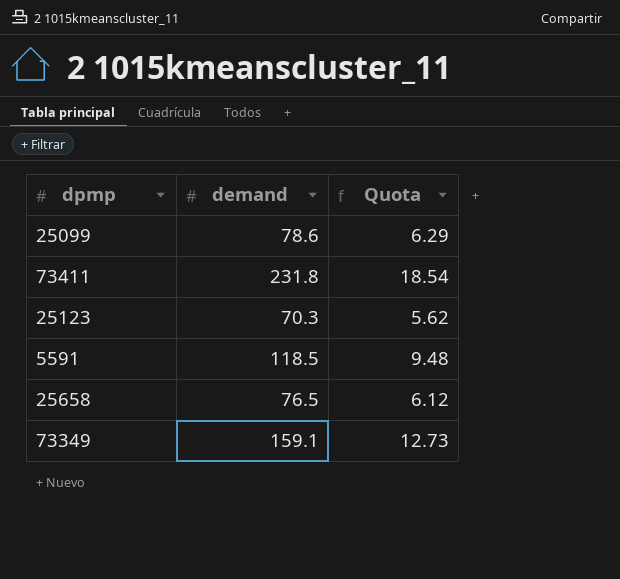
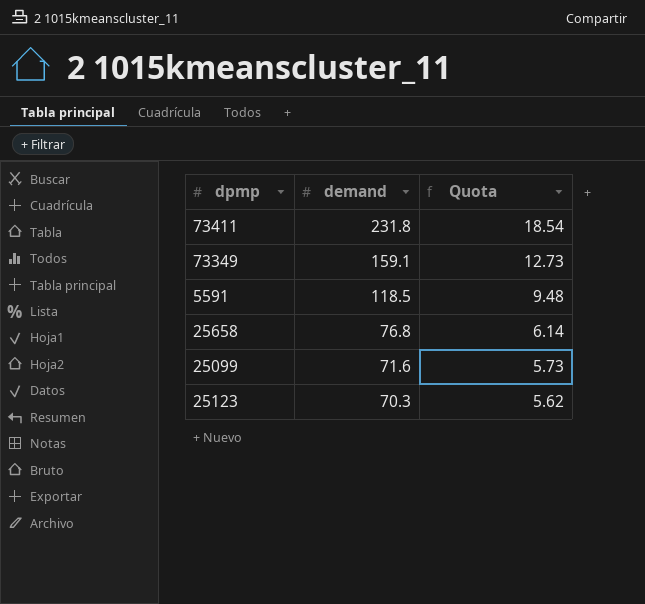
row order: none -> demand descending
25658 | demand: 76.5 -> 76.8
25658 | Quota: 6.12 -> 6.14
25099 | demand: 78.6 -> 71.6
25099 | Quota: 6.29 -> 5.73

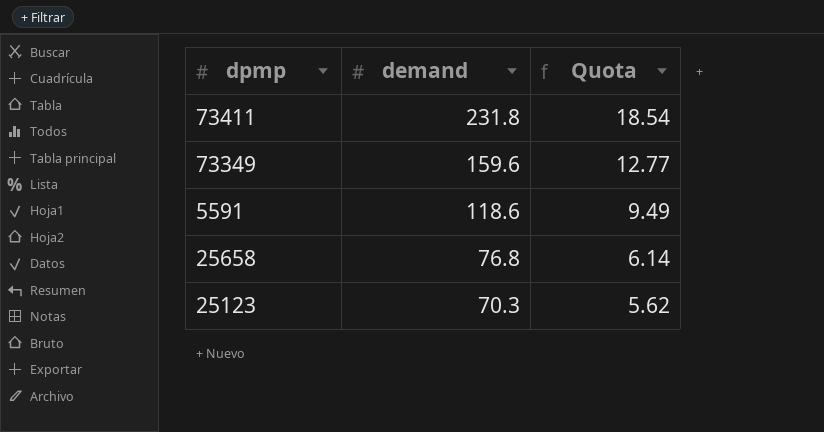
row 25099: 71.6 | 5.73 -> none
73349 | demand: 159.1 -> 159.6
73349 | Quota: 12.73 -> 12.77
5591 | demand: 118.5 -> 118.6
5591 | Quota: 9.48 -> 9.49

